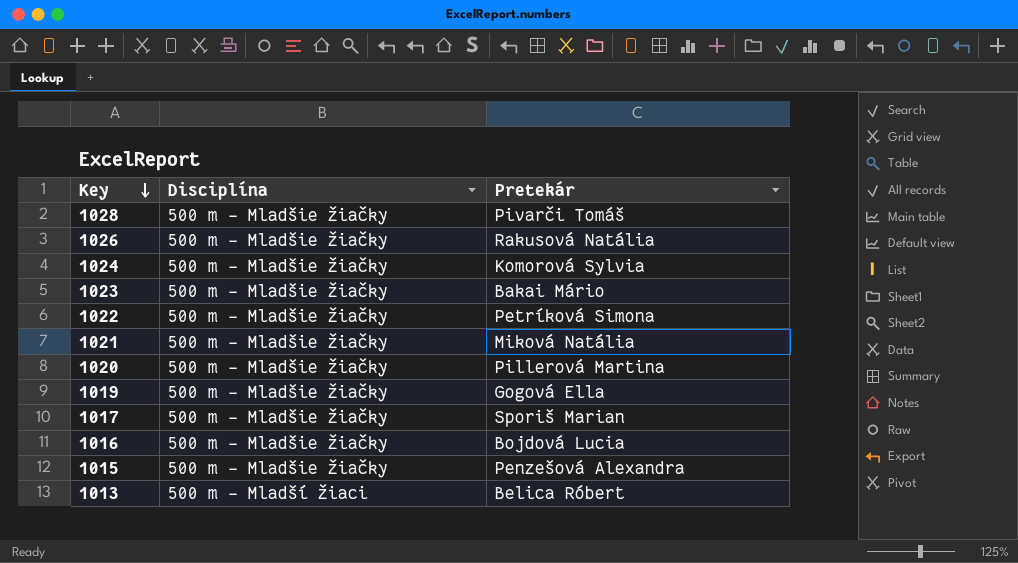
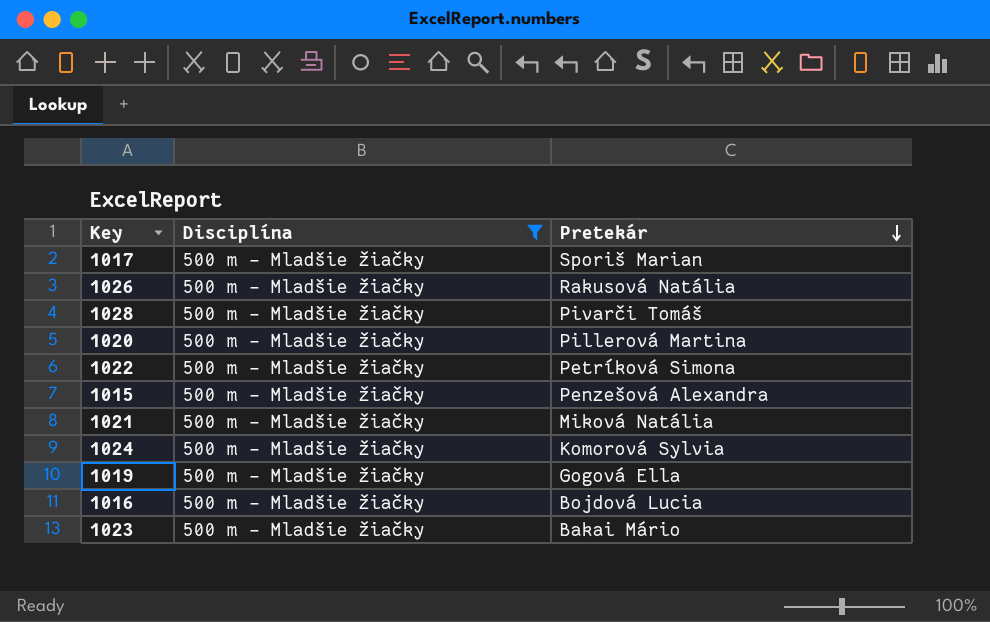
filter: none -> Disciplína = 500 m - Mladšie žiačky
row order: Key descending -> Pretekár descending

